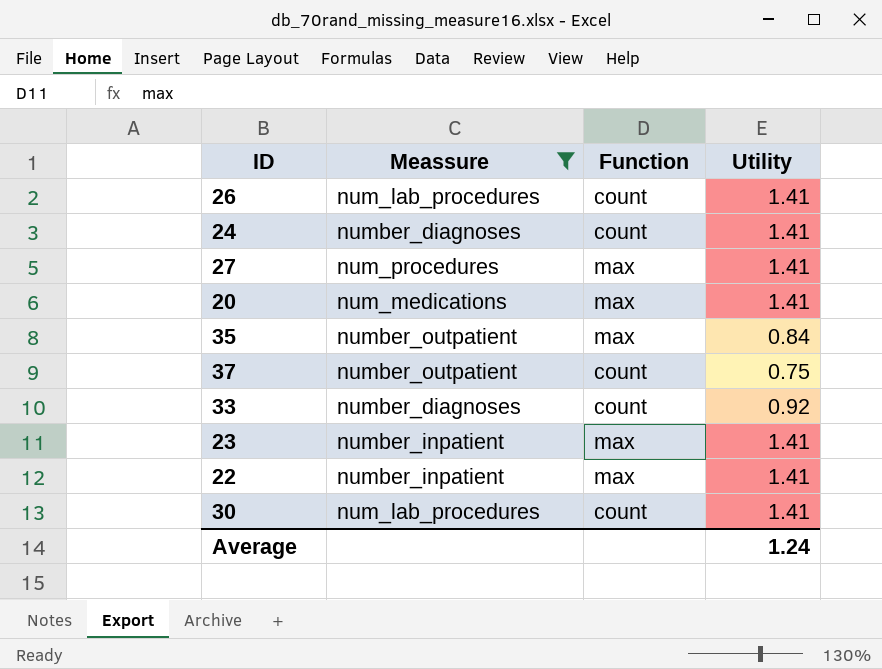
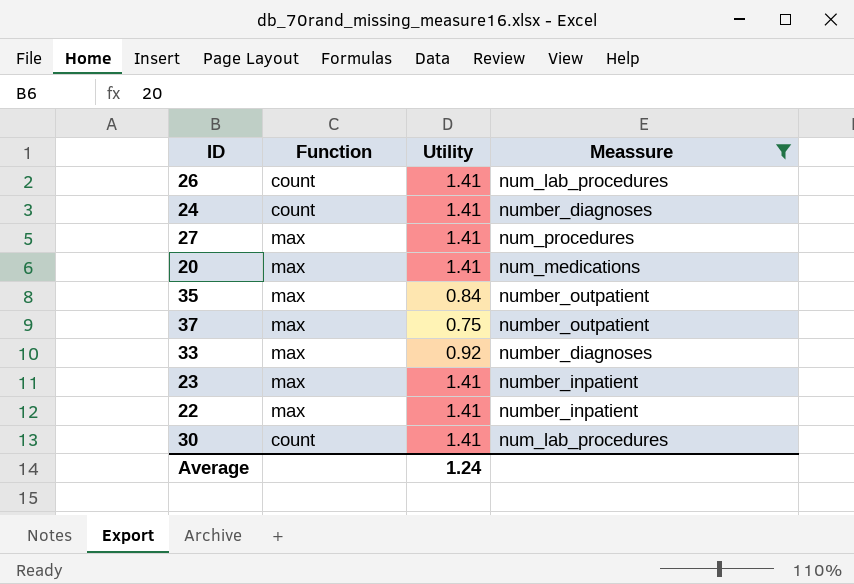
column Meassure | position: 2 -> 4
37 | Function: count -> max
33 | Function: count -> max

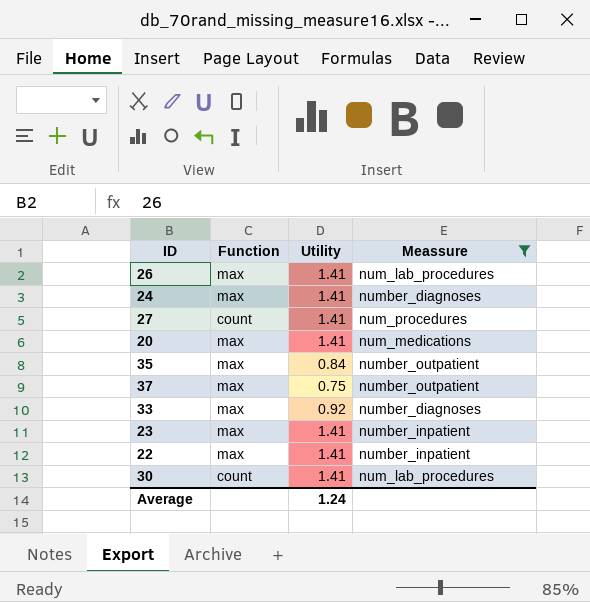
26 | Function: count -> max
24 | Function: count -> max
27 | Function: max -> count

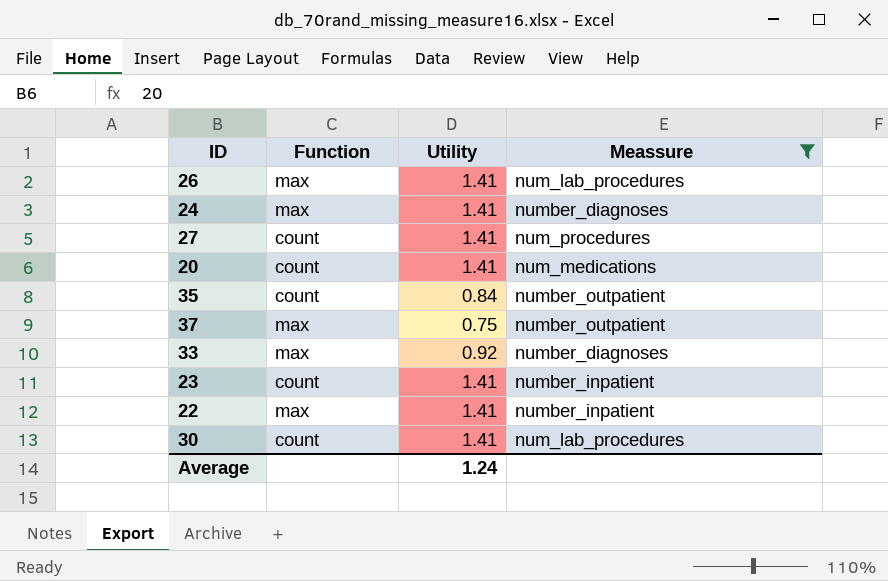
20 | Function: max -> count
35 | Function: max -> count
23 | Function: max -> count

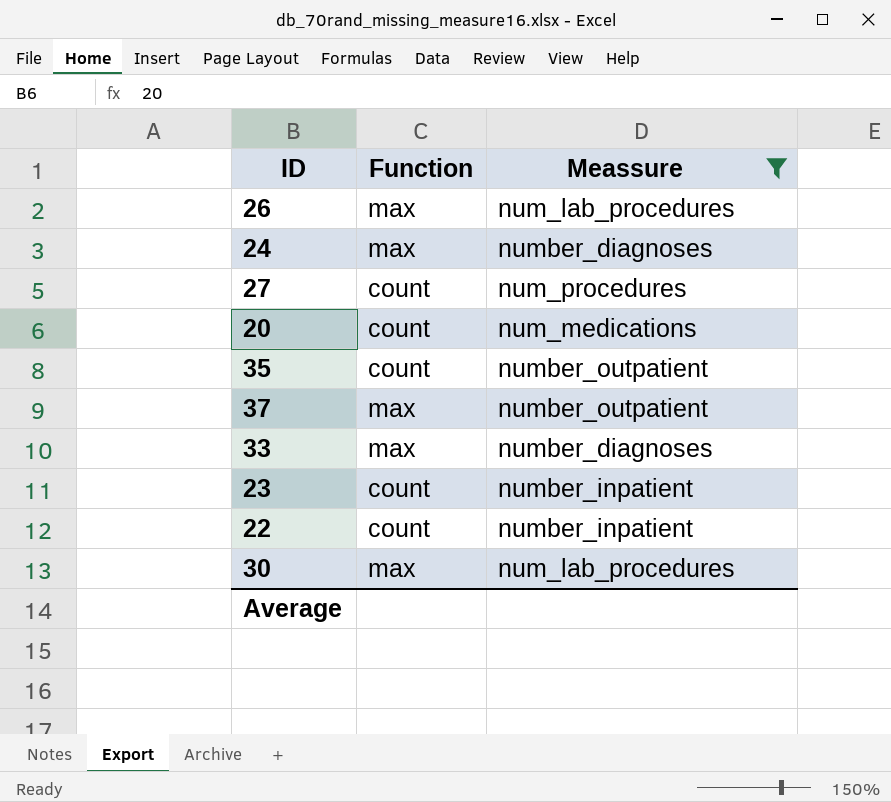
column Utility | position: 3 -> none
22 | Function: max -> count
30 | Function: count -> max

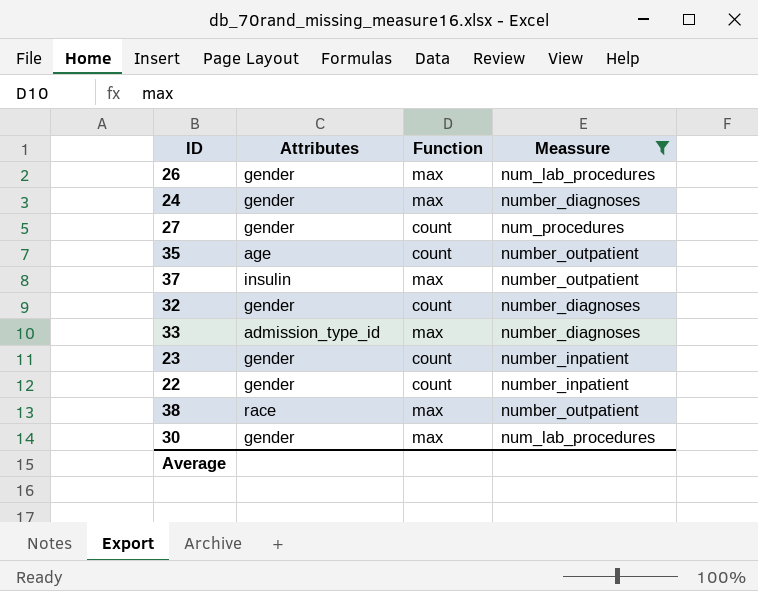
column Attributes | position: none -> 2
row 20: count | num_medications -> none
row 32: none -> gender | count | number_diagnoses
row 38: none -> race | max | number_outpatient

